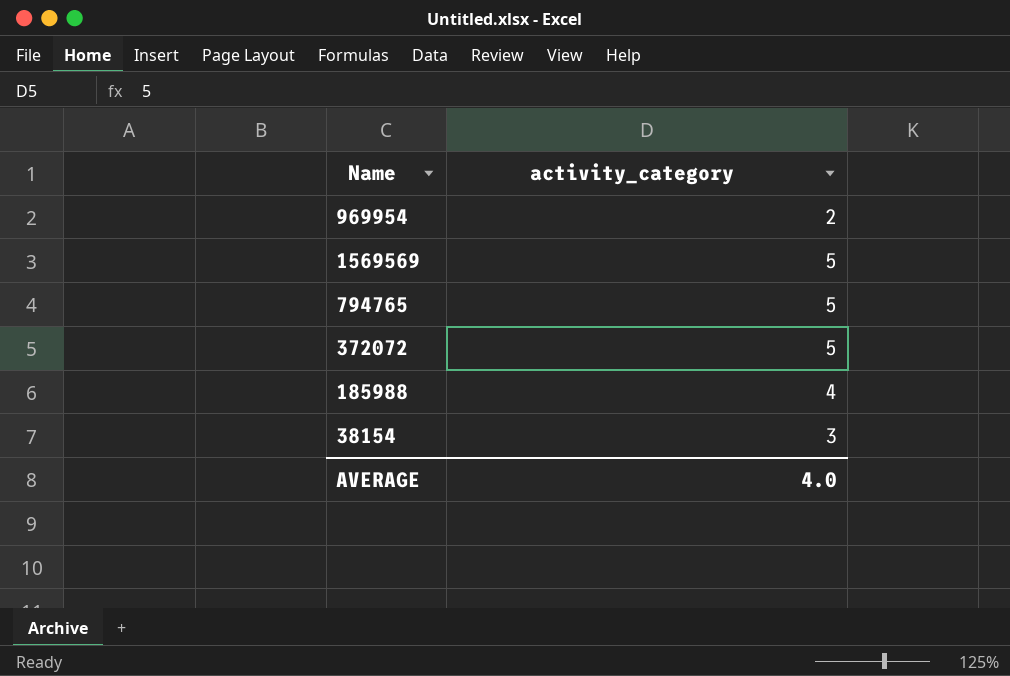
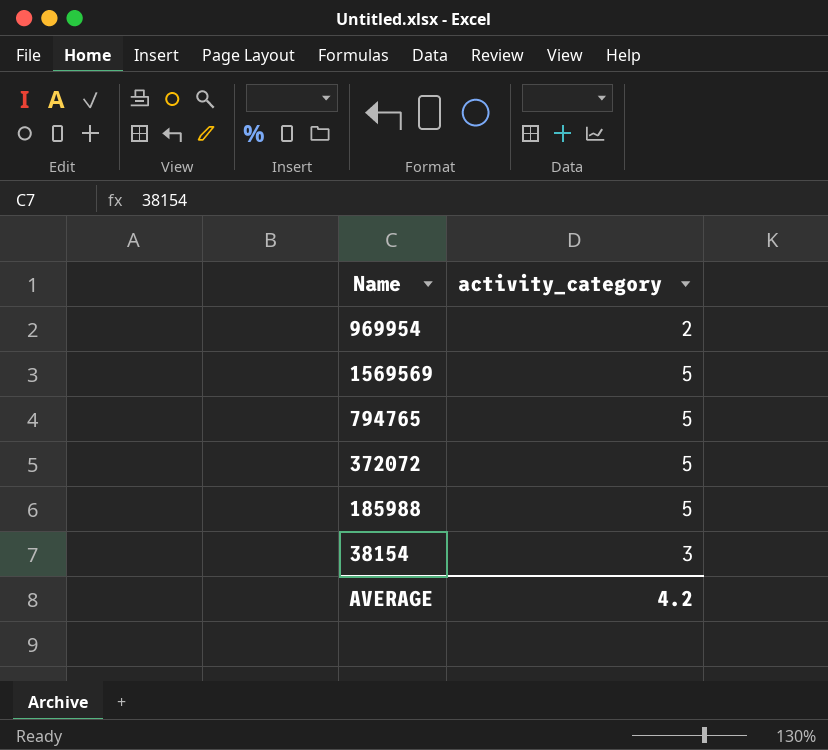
185988 | activity_category: 4 -> 5
AVERAGE | activity_category: 4.0 -> 4.2

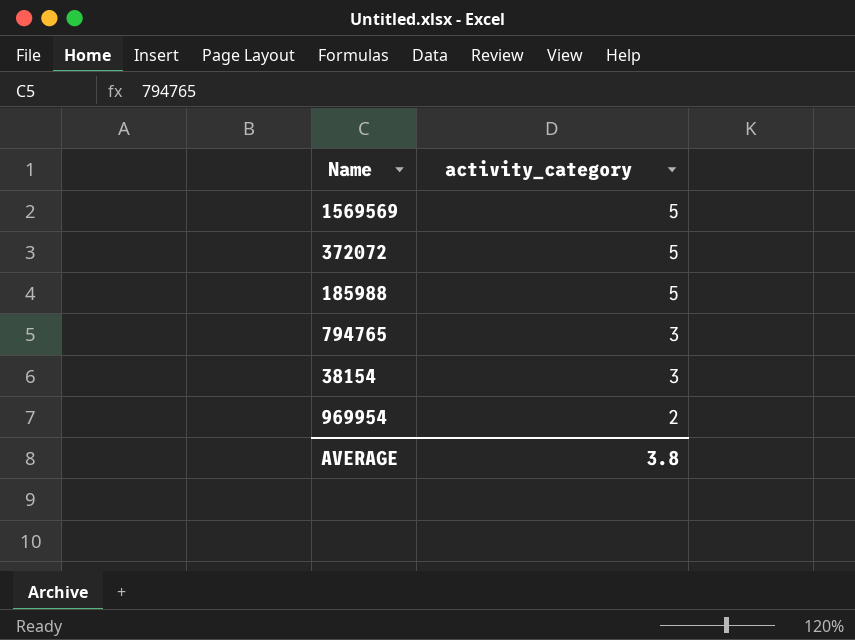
row order: none -> activity_category descending
794765 | activity_category: 5 -> 3
AVERAGE | activity_category: 4.2 -> 3.8

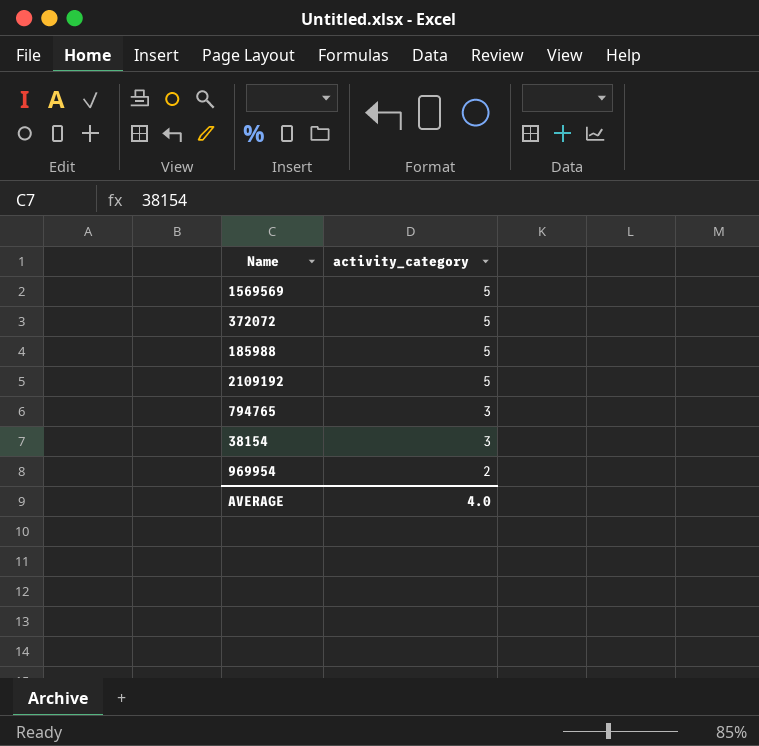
row 2109192: none -> 5
AVERAGE | activity_category: 3.8 -> 4.0

